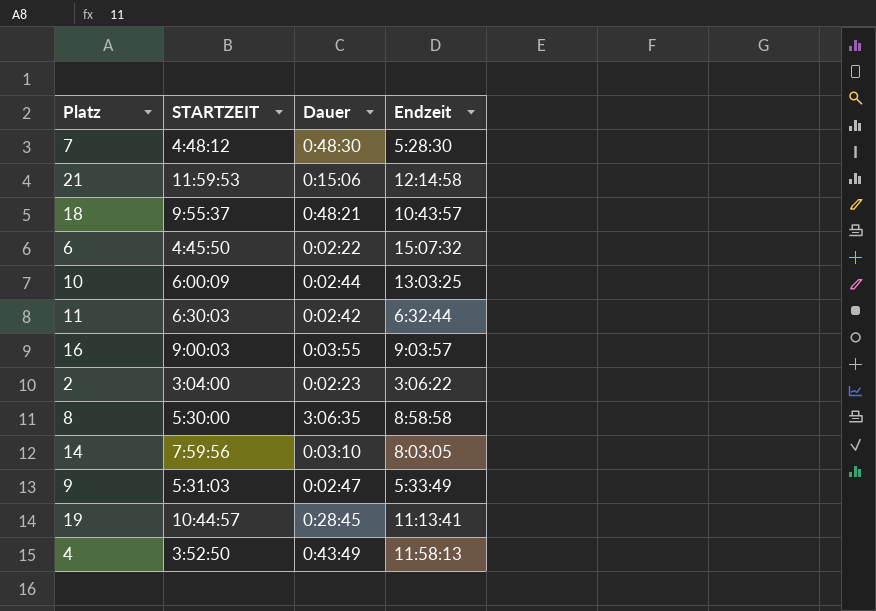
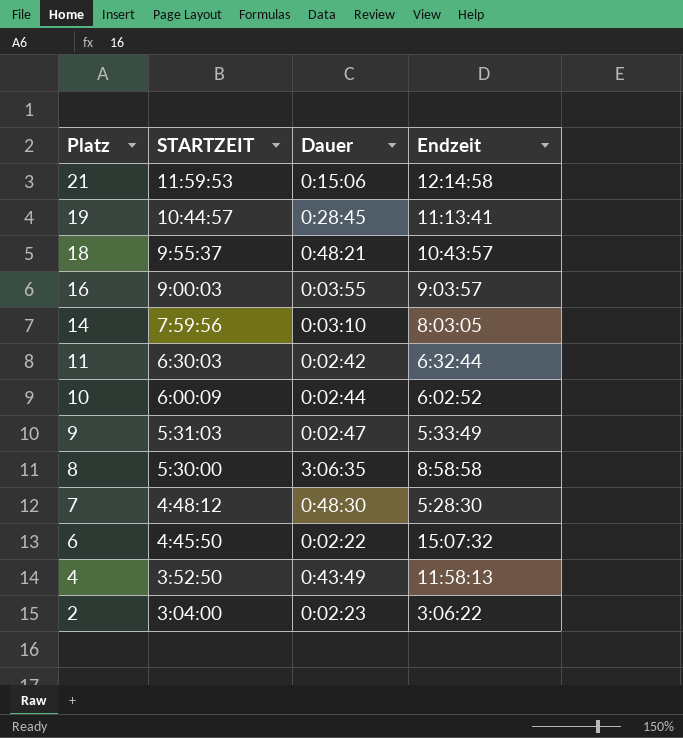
row order: none -> Platz descending
10 | Endzeit: 13:03:25 -> 6:02:52

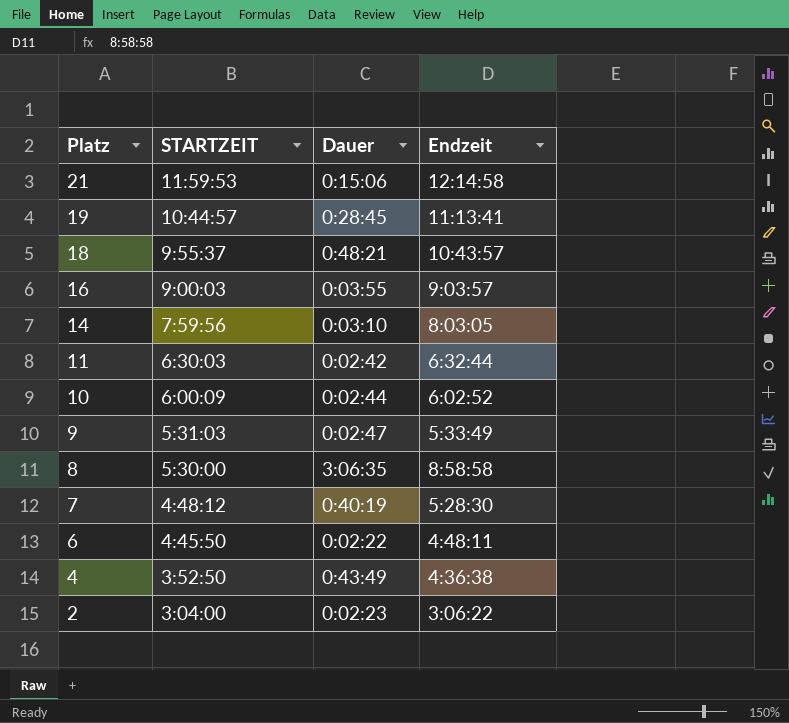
7 | Dauer: 0:48:30 -> 0:40:19
6 | Endzeit: 15:07:32 -> 4:48:11
4 | Endzeit: 11:58:13 -> 4:36:38

